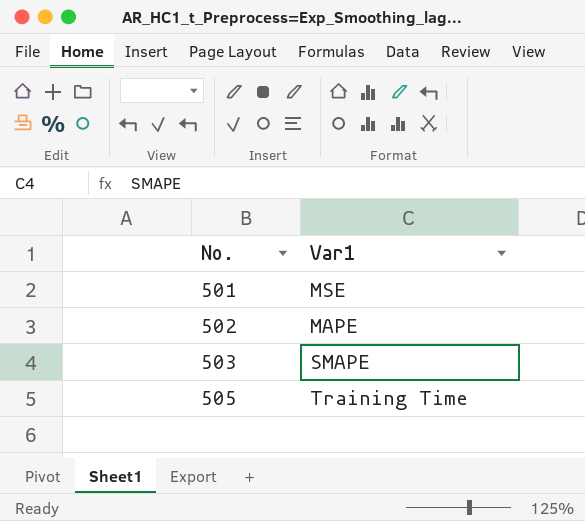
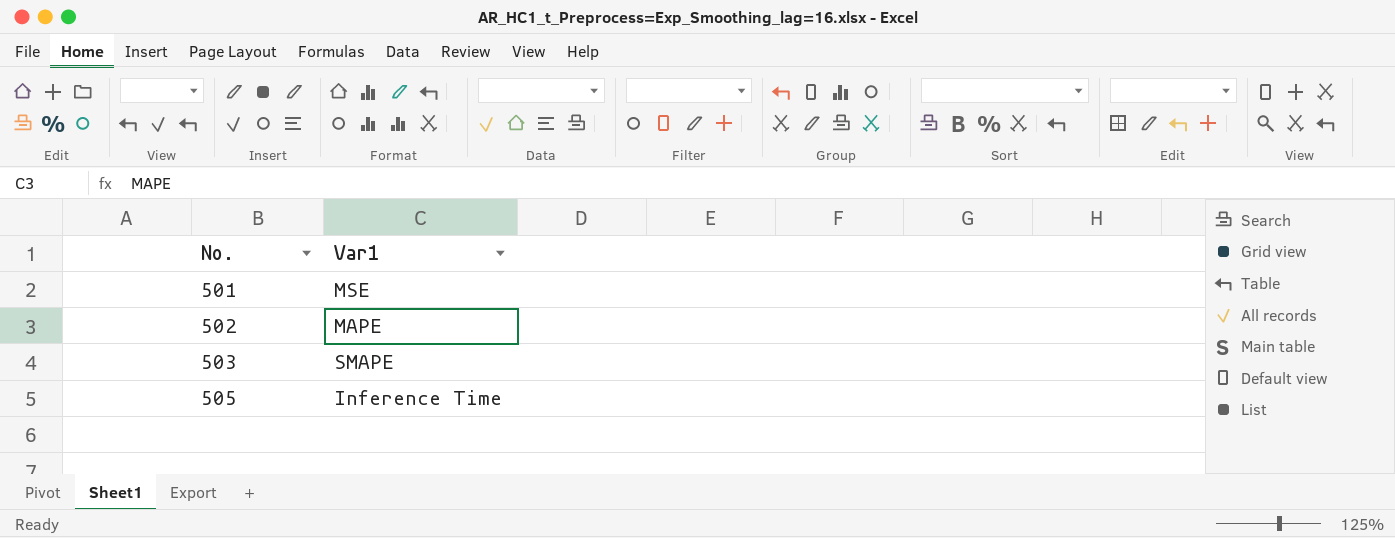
505 | Var1: Training Time -> Inference Time

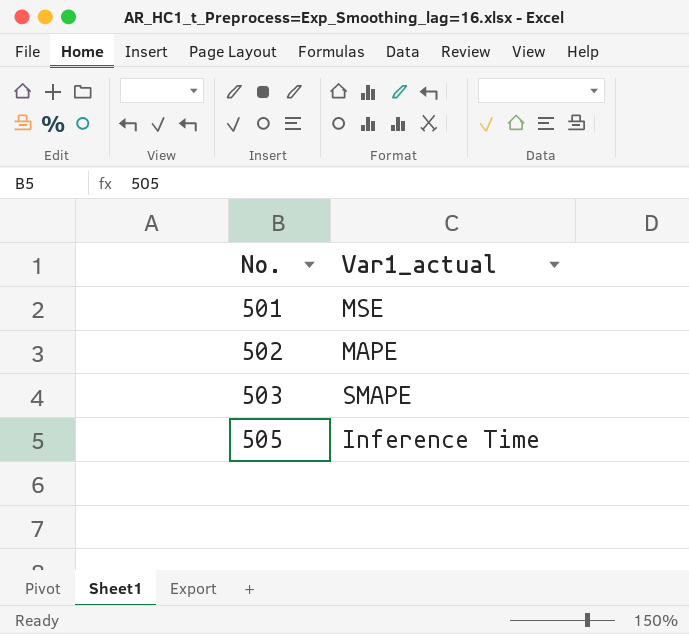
column name: Var1 -> Var1_actual

